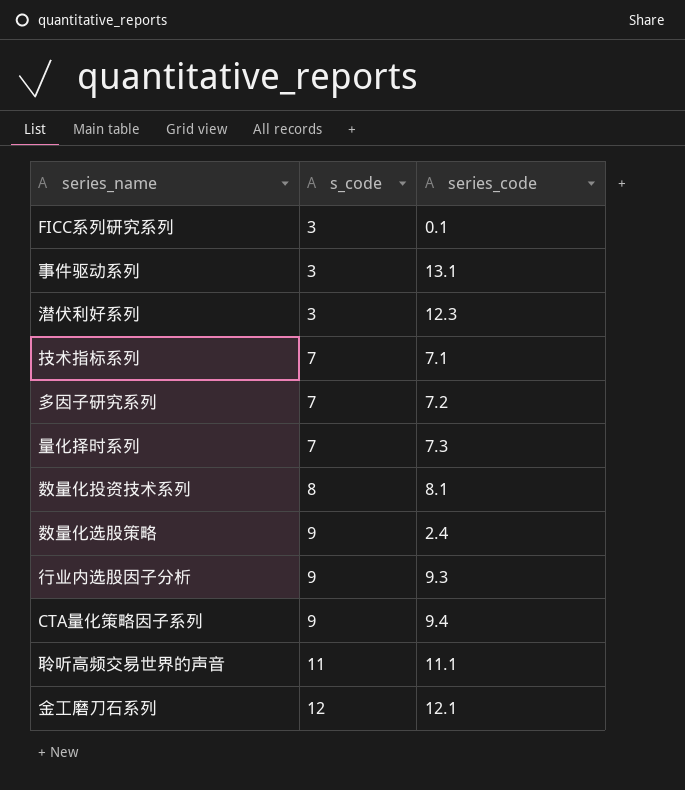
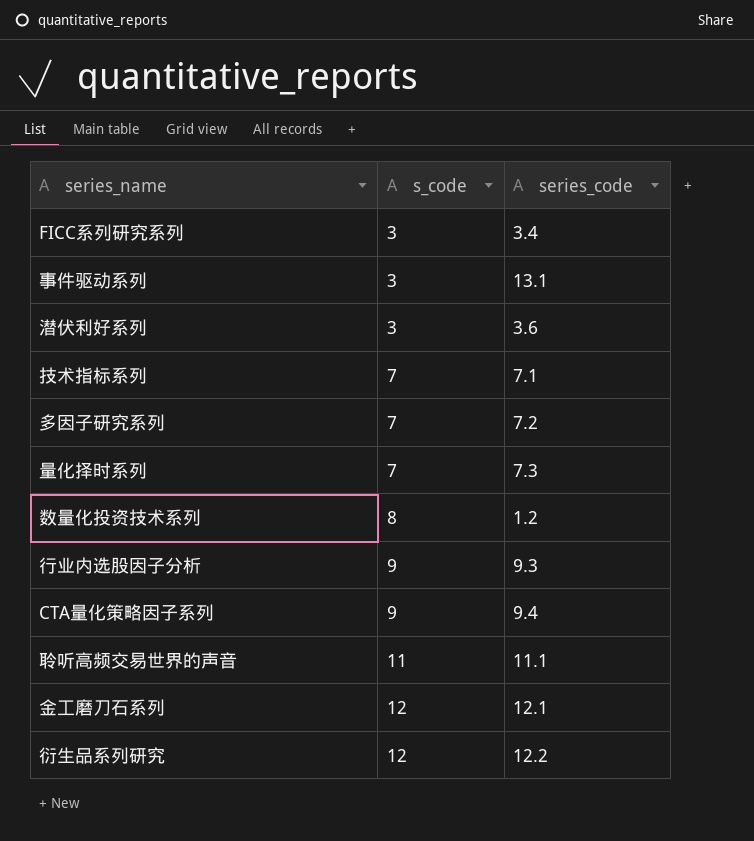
row 数量化选股策略: 9 | 2.4 -> none
FICC系列研究系列 | series_code: 0.1 -> 3.4
潜伏利好系列 | series_code: 12.3 -> 3.6
数量化投资技术系列 | series_code: 8.1 -> 1.2
row 衍生品系列研究: none -> 12 | 12.2

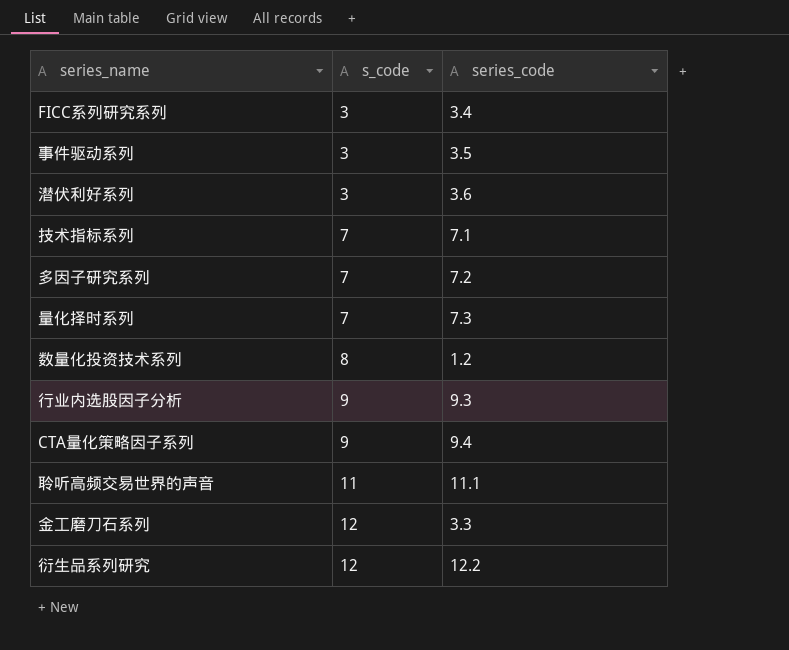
事件驱动系列 | series_code: 13.1 -> 3.5
金工磨刀石系列 | series_code: 12.1 -> 3.3

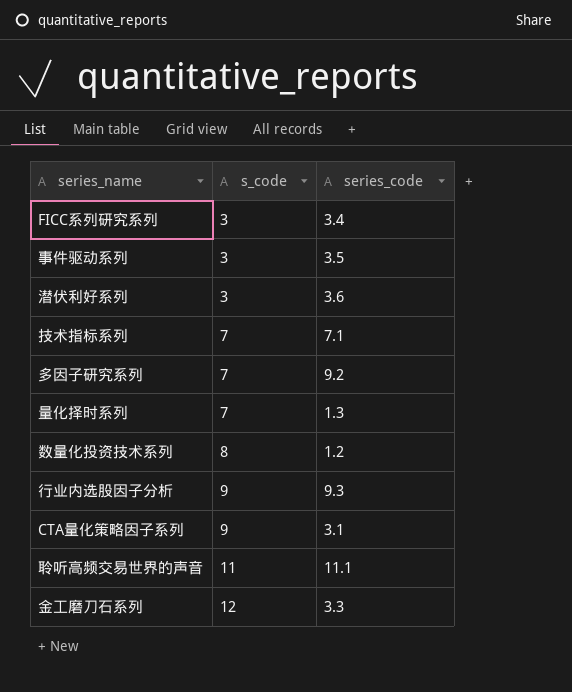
row 衍生品系列研究: 12 | 12.2 -> none
多因子研究系列 | series_code: 7.2 -> 9.2
量化择时系列 | series_code: 7.3 -> 1.3
CTA量化策略因子系列 | series_code: 9.4 -> 3.1

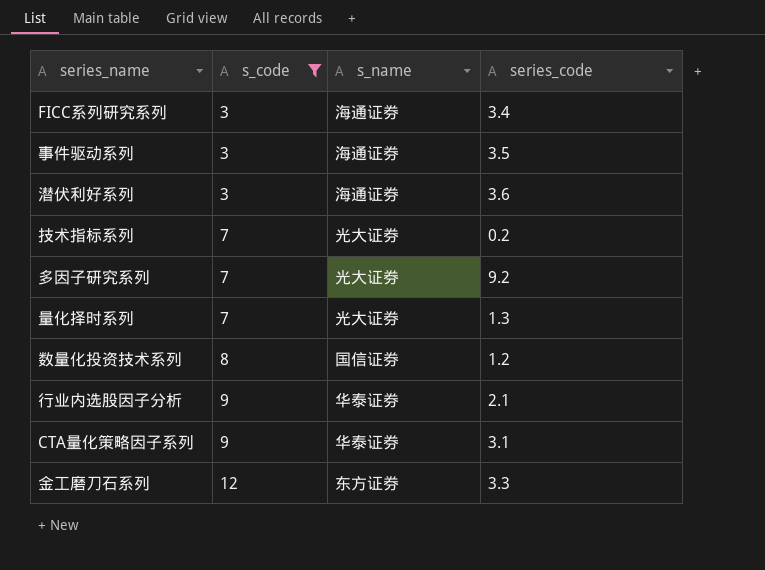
filter: none -> s_code != 11
column s_name | position: none -> 3
技术指标系列 | series_code: 7.1 -> 0.2
行业内选股因子分析 | series_code: 9.3 -> 2.1

